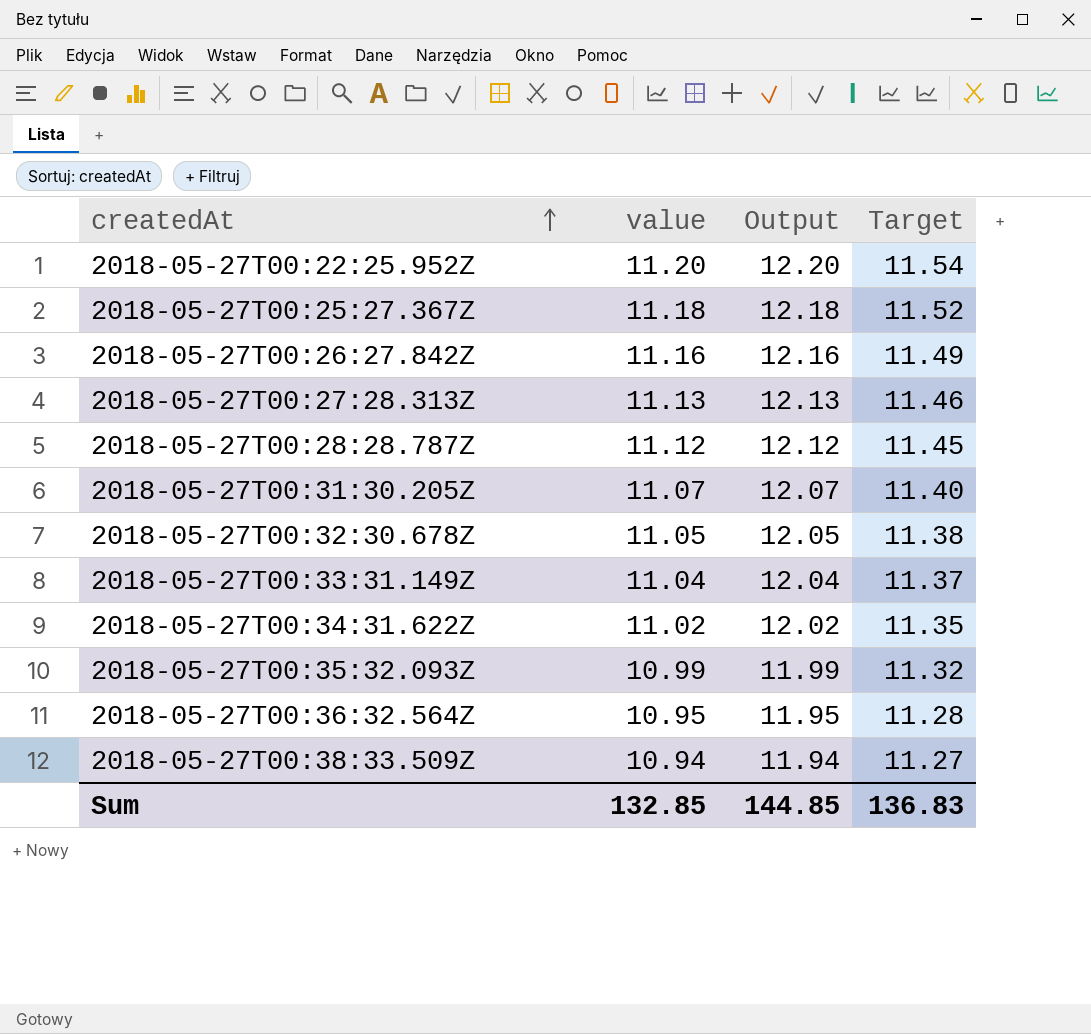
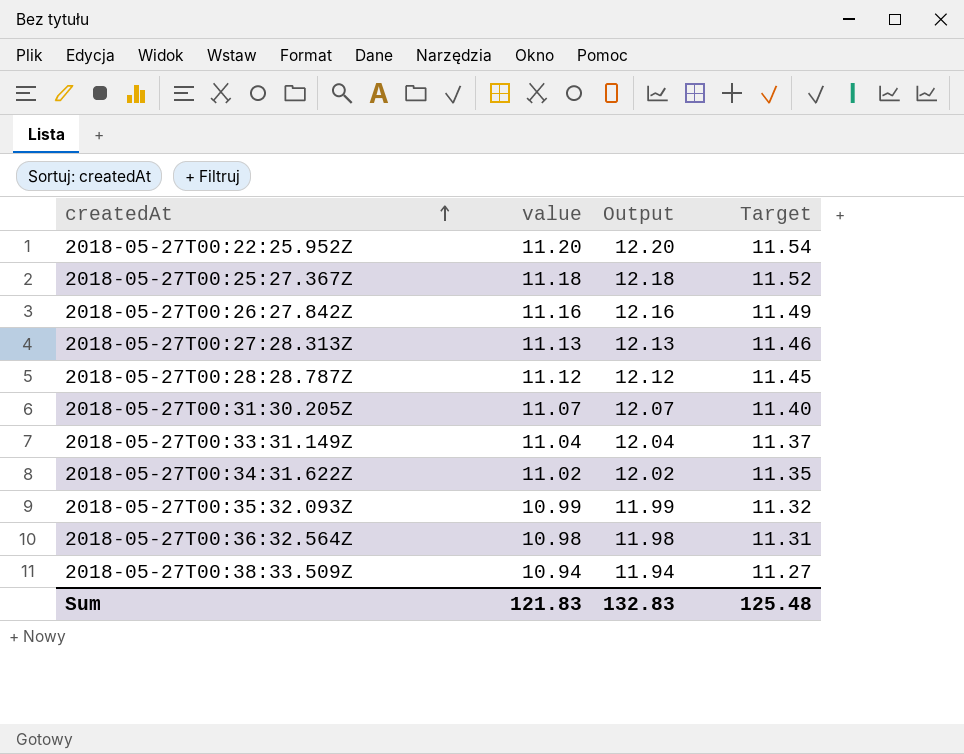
row 2018-05-27T00:32:30.678Z: 11.05 | 12.05 | 11.38 -> none
2018-05-27T00:36:32.564Z | value: 10.95 -> 10.98
2018-05-27T00:36:32.564Z | Output: 11.95 -> 11.98
2018-05-27T00:36:32.564Z | Target: 11.28 -> 11.31
Sum | value: 132.85 -> 121.83
Sum | Output: 144.85 -> 132.83
Sum | Target: 136.83 -> 125.48

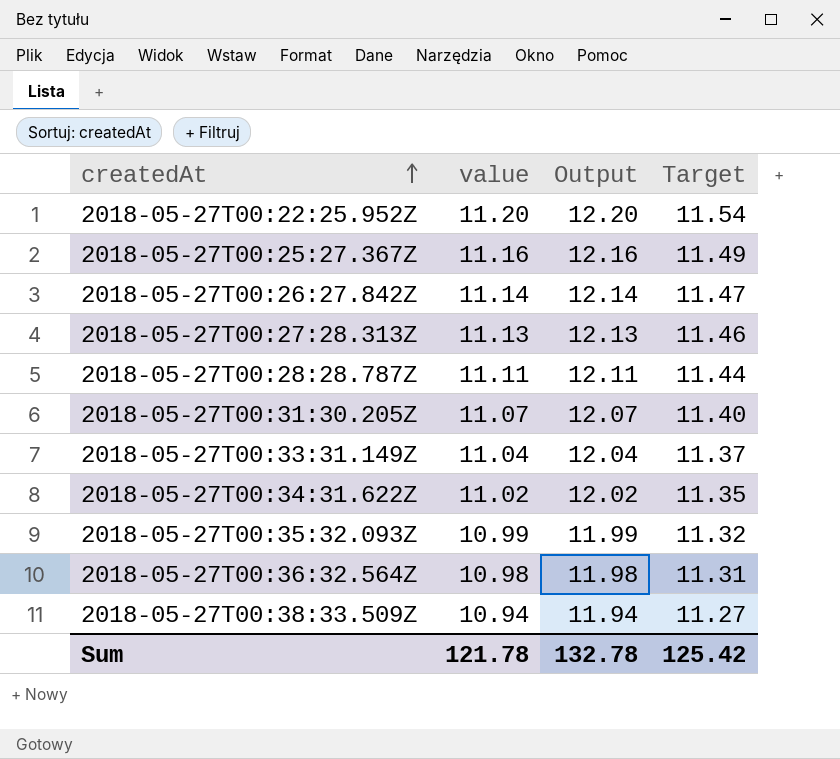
2018-05-27T00:25:27.367Z | value: 11.18 -> 11.16
2018-05-27T00:25:27.367Z | Output: 12.18 -> 12.16
2018-05-27T00:25:27.367Z | Target: 11.52 -> 11.49
2018-05-27T00:26:27.842Z | value: 11.16 -> 11.14
2018-05-27T00:26:27.842Z | Output: 12.16 -> 12.14
2018-05-27T00:26:27.842Z | Target: 11.49 -> 11.47
2018-05-27T00:28:28.787Z | value: 11.12 -> 11.11
2018-05-27T00:28:28.787Z | Output: 12.12 -> 12.11
2018-05-27T00:28:28.787Z | Target: 11.45 -> 11.44
Sum | value: 121.83 -> 121.78
Sum | Output: 132.83 -> 132.78
Sum | Target: 125.48 -> 125.42

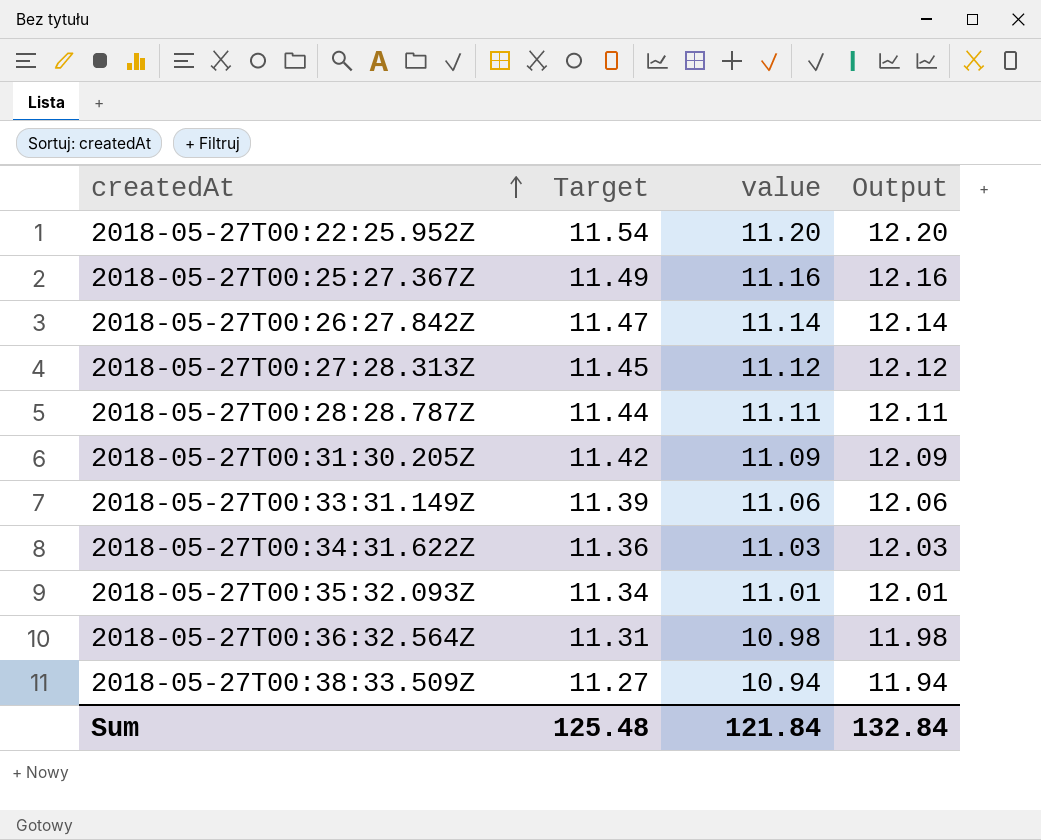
column Target | position: 4 -> 2
2018-05-27T00:27:28.313Z | Target: 11.46 -> 11.45
2018-05-27T00:27:28.313Z | value: 11.13 -> 11.12
2018-05-27T00:27:28.313Z | Output: 12.13 -> 12.12
2018-05-27T00:31:30.205Z | Target: 11.40 -> 11.42
2018-05-27T00:31:30.205Z | value: 11.07 -> 11.09
2018-05-27T00:31:30.205Z | Output: 12.07 -> 12.09
2018-05-27T00:33:31.149Z | Target: 11.37 -> 11.39
2018-05-27T00:33:31.149Z | value: 11.04 -> 11.06
2018-05-27T00:33:31.149Z | Output: 12.04 -> 12.06
2018-05-27T00:34:31.622Z | Target: 11.35 -> 11.36
2018-05-27T00:34:31.622Z | value: 11.02 -> 11.03
2018-05-27T00:34:31.622Z | Output: 12.02 -> 12.03
2018-05-27T00:35:32.093Z | Target: 11.32 -> 11.34
2018-05-27T00:35:32.093Z | value: 10.99 -> 11.01
2018-05-27T00:35:32.093Z | Output: 11.99 -> 12.01
Sum | Target: 125.42 -> 125.48
Sum | value: 121.78 -> 121.84
Sum | Output: 132.78 -> 132.84

